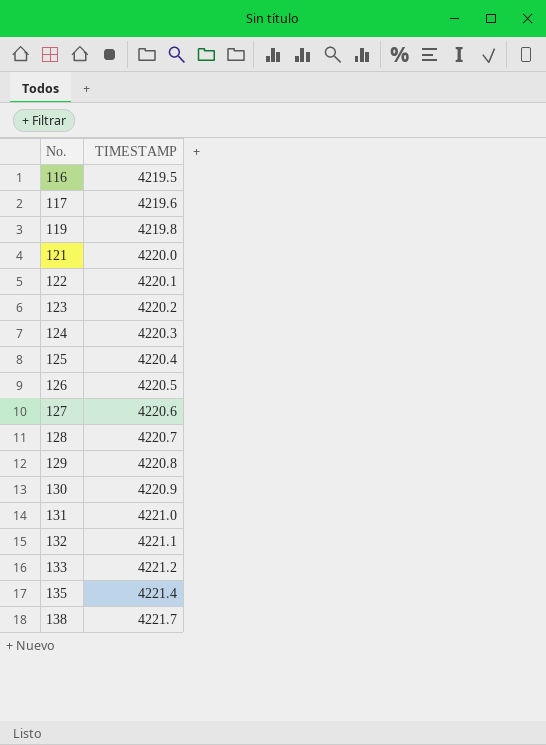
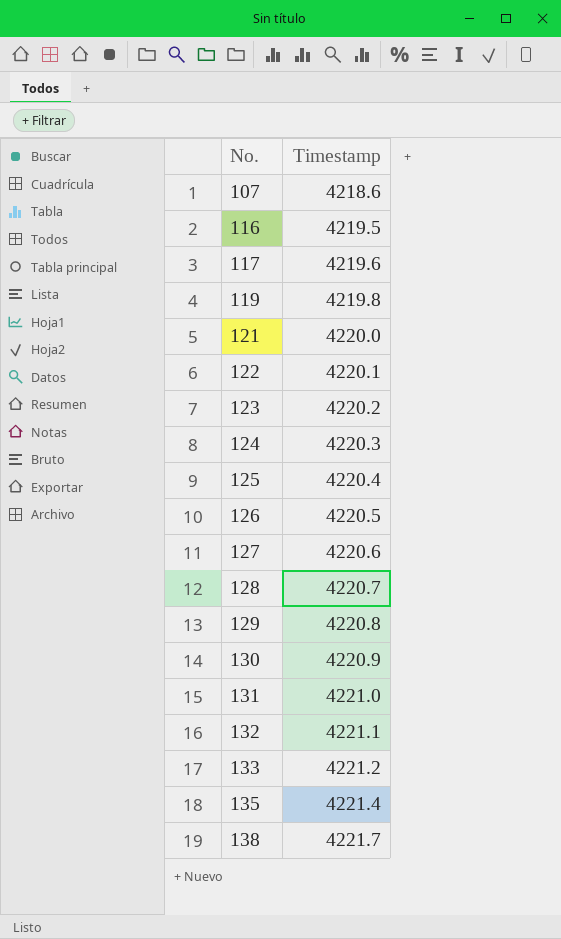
column name: TIMESTAMP -> Timestamp
row 107: none -> 4218.6

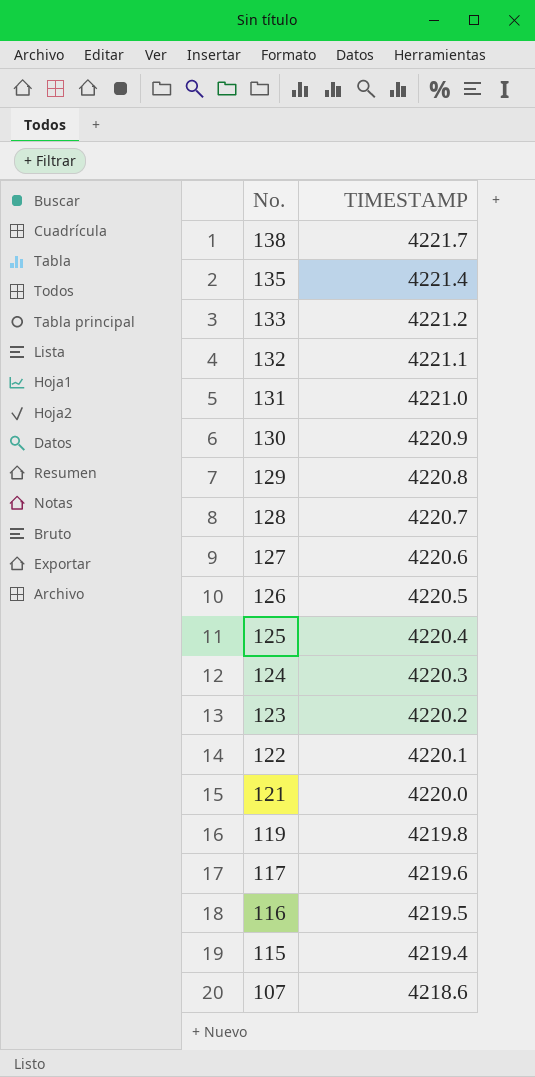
row order: No. ascending -> No. descending
column name: Timestamp -> TIMESTAMP
row 115: none -> 4219.4

